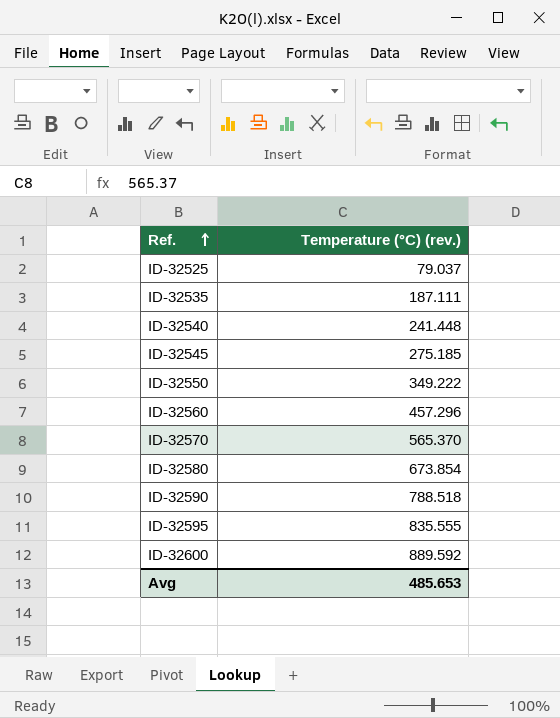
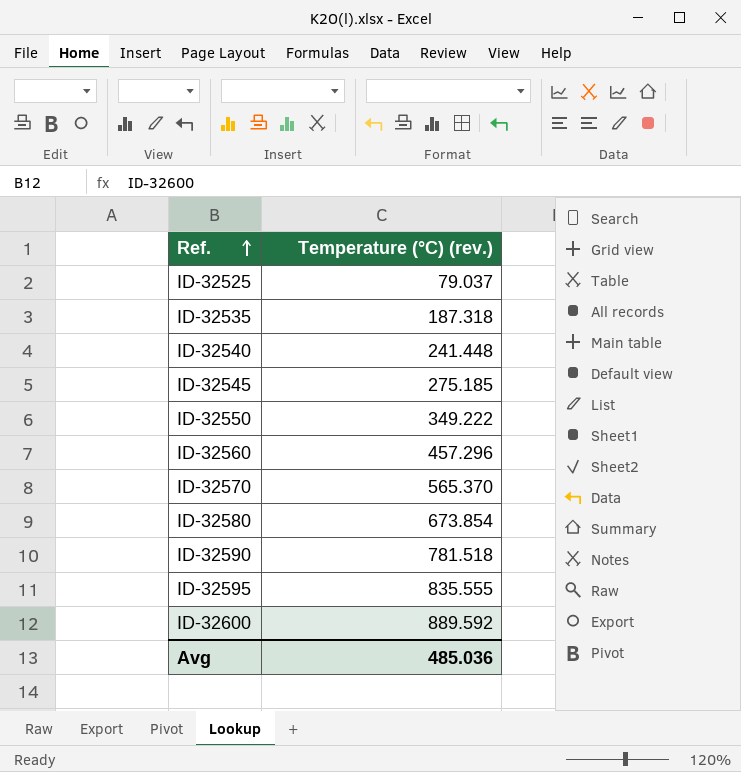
ID-32535 | Temperature (°C) (rev.): 187.111 -> 187.318
ID-32590 | Temperature (°C) (rev.): 788.518 -> 781.518
Avg | Temperature (°C) (rev.): 485.653 -> 485.036

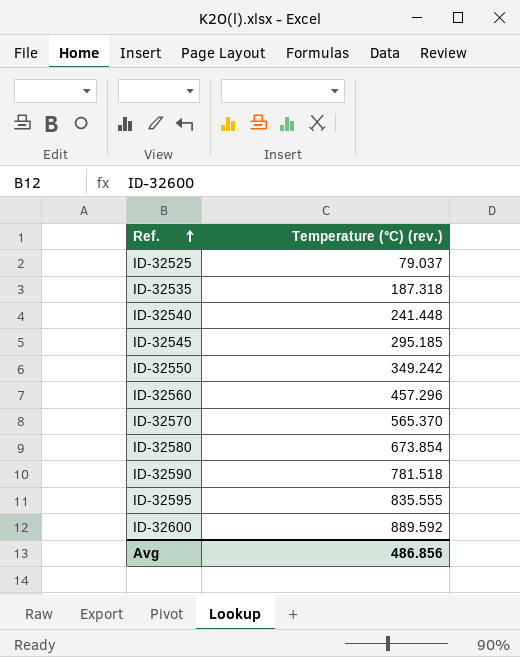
ID-32545 | Temperature (°C) (rev.): 275.185 -> 295.185
ID-32550 | Temperature (°C) (rev.): 349.222 -> 349.242
Avg | Temperature (°C) (rev.): 485.036 -> 486.856

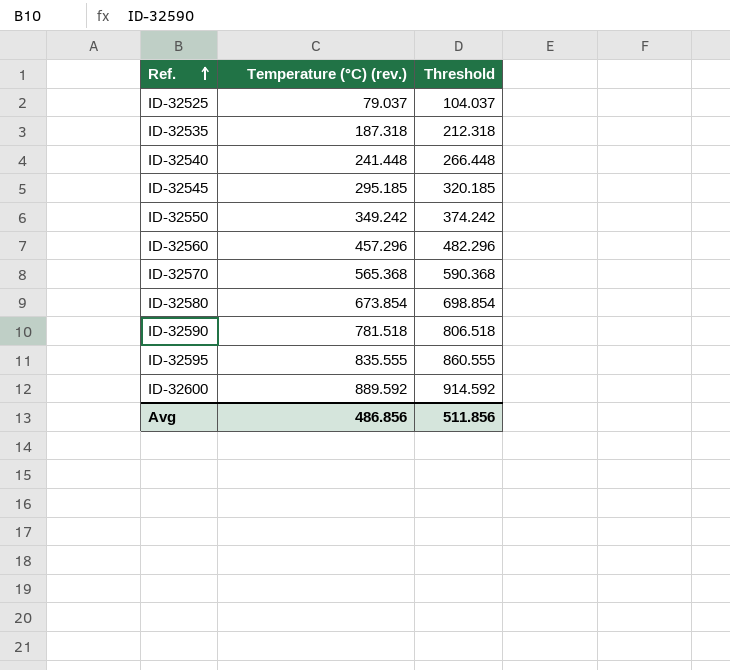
column Threshold | formula: none -> [Temperature (°C) (rev.)] + 25
ID-32570 | Temperature (°C) (rev.): 565.370 -> 565.368

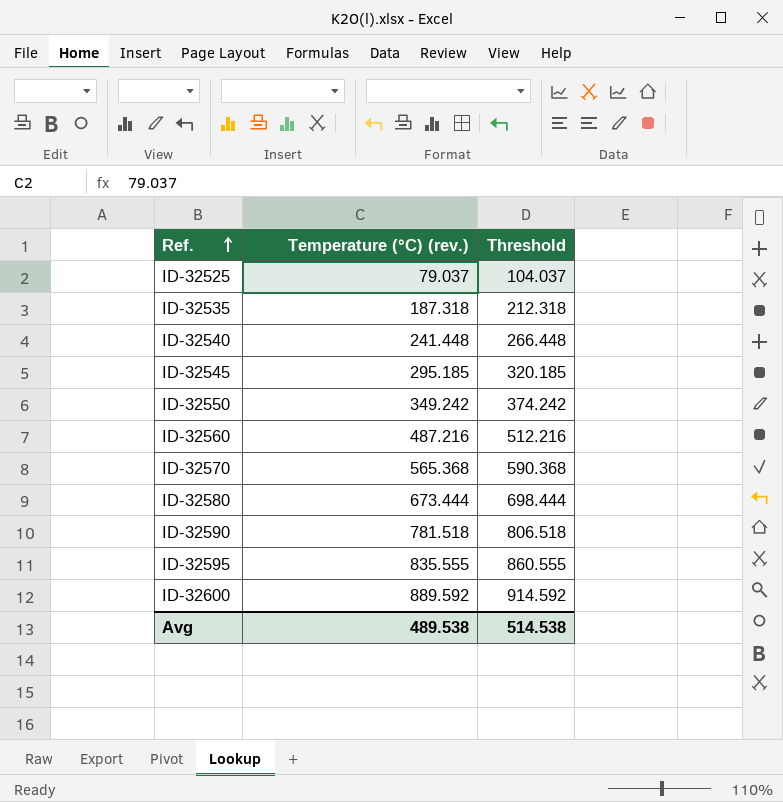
ID-32560 | Temperature (°C) (rev.): 457.296 -> 487.216
ID-32560 | Threshold: 482.296 -> 512.216
ID-32580 | Temperature (°C) (rev.): 673.854 -> 673.444
ID-32580 | Threshold: 698.854 -> 698.444
Avg | Temperature (°C) (rev.): 486.856 -> 489.538
Avg | Threshold: 511.856 -> 514.538

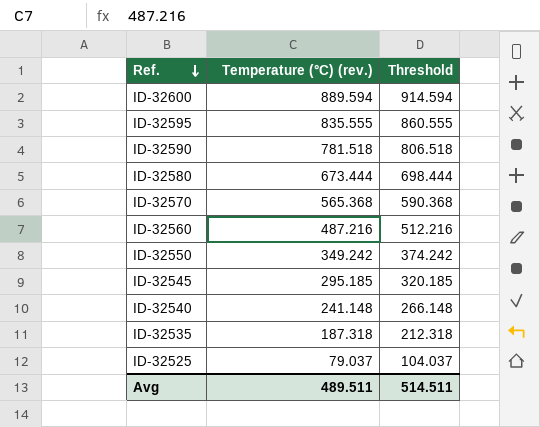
row order: Ref. ascending -> Ref. descending
ID-32600 | Temperature (°C) (rev.): 889.592 -> 889.594
ID-32600 | Threshold: 914.592 -> 914.594
ID-32540 | Temperature (°C) (rev.): 241.448 -> 241.148
ID-32540 | Threshold: 266.448 -> 266.148
Avg | Temperature (°C) (rev.): 489.538 -> 489.511
Avg | Threshold: 514.538 -> 514.511

